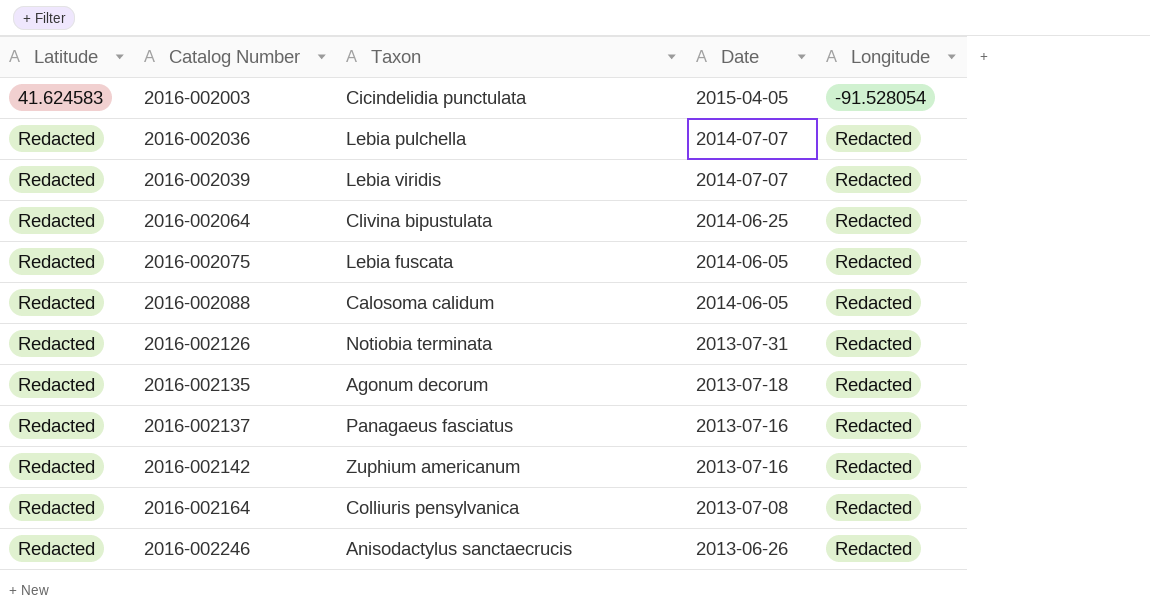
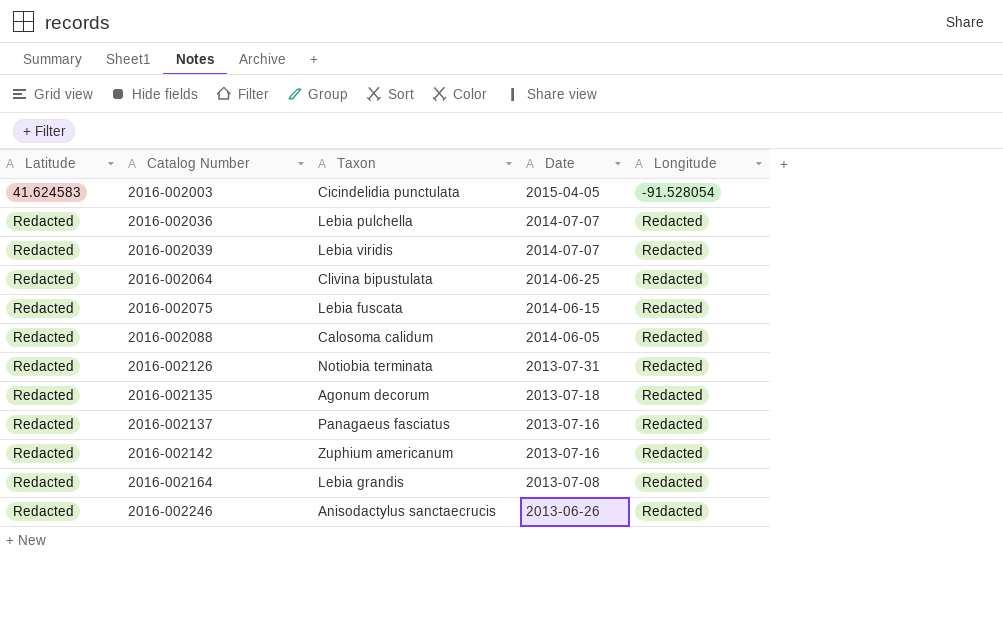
2016-002075 | Date: 2014-06-05 -> 2014-06-15
2016-002164 | Taxon: Colliuris pensylvanica -> Lebia grandis

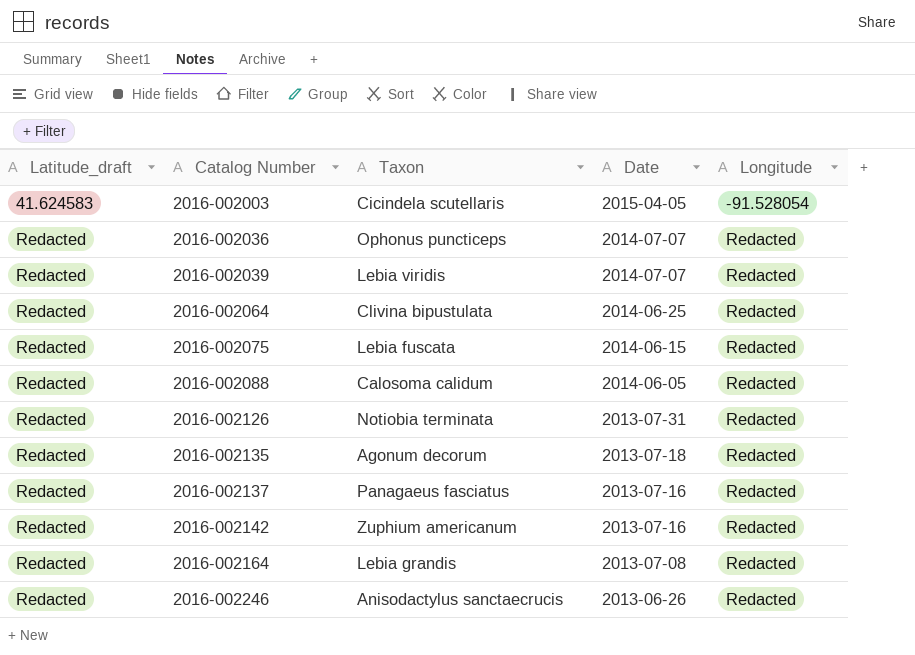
column name: Latitude -> Latitude_draft
2016-002003 | Taxon: Cicindelidia punctulata -> Cicindela scutellaris
2016-002036 | Taxon: Lebia pulchella -> Ophonus puncticeps

